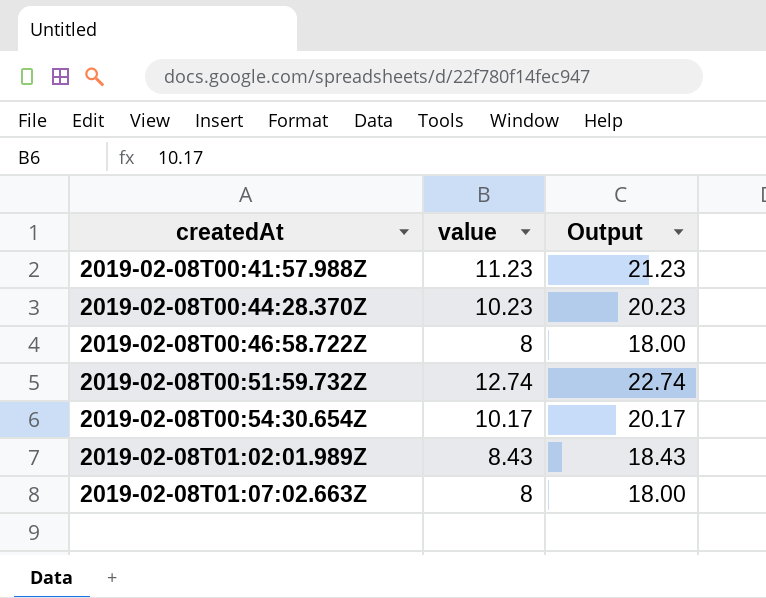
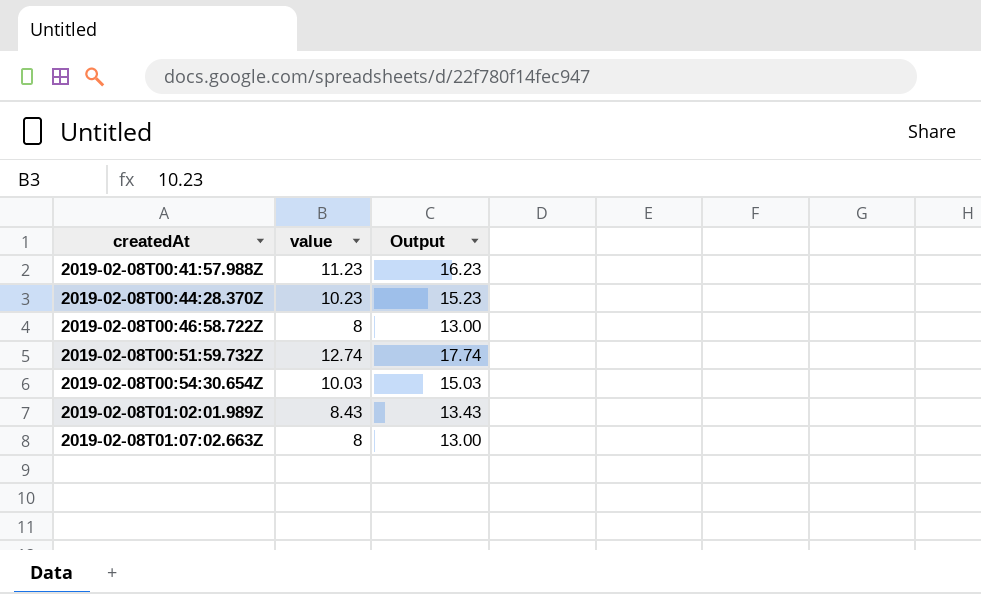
column Output | formula: [value] + 10 -> [value] + 5
2019-02-08T00:54:30.654Z | value: 10.17 -> 10.03

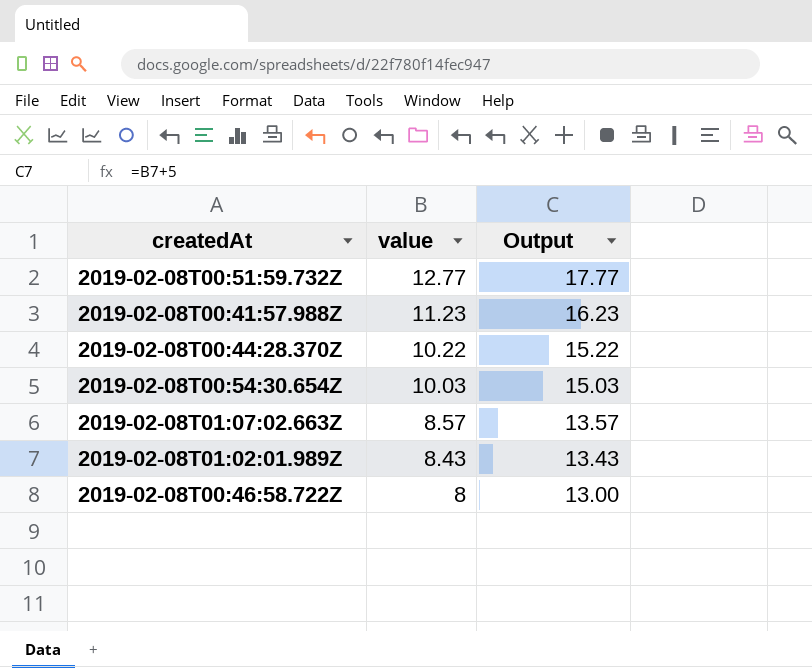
row order: createdAt ascending -> value descending
2019-02-08T00:51:59.732Z | value: 12.74 -> 12.77
2019-02-08T00:51:59.732Z | Output: 17.74 -> 17.77
2019-02-08T00:44:28.370Z | value: 10.23 -> 10.22
2019-02-08T00:44:28.370Z | Output: 15.23 -> 15.22
2019-02-08T01:07:02.663Z | value: 8 -> 8.57
2019-02-08T01:07:02.663Z | Output: 13.00 -> 13.57

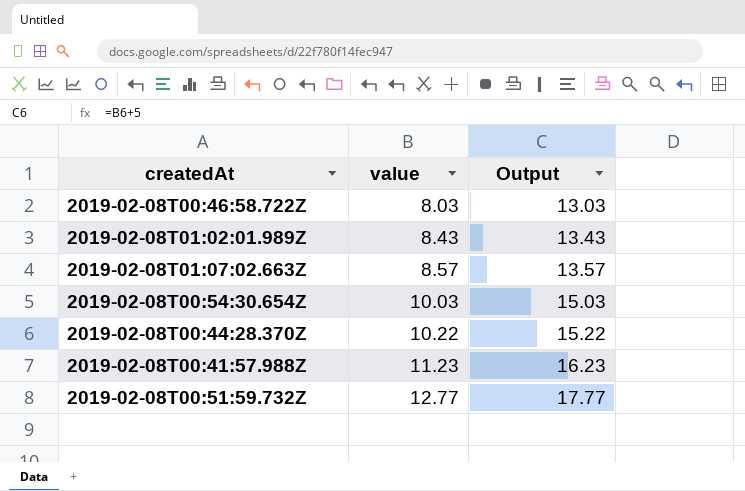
row order: value descending -> value ascending
2019-02-08T00:46:58.722Z | value: 8 -> 8.03
2019-02-08T00:46:58.722Z | Output: 13.00 -> 13.03

